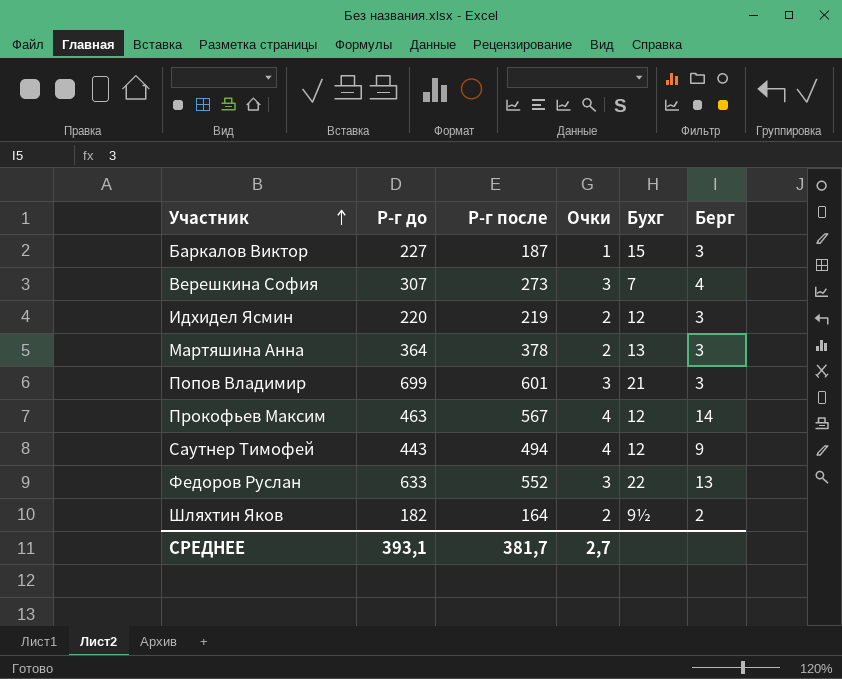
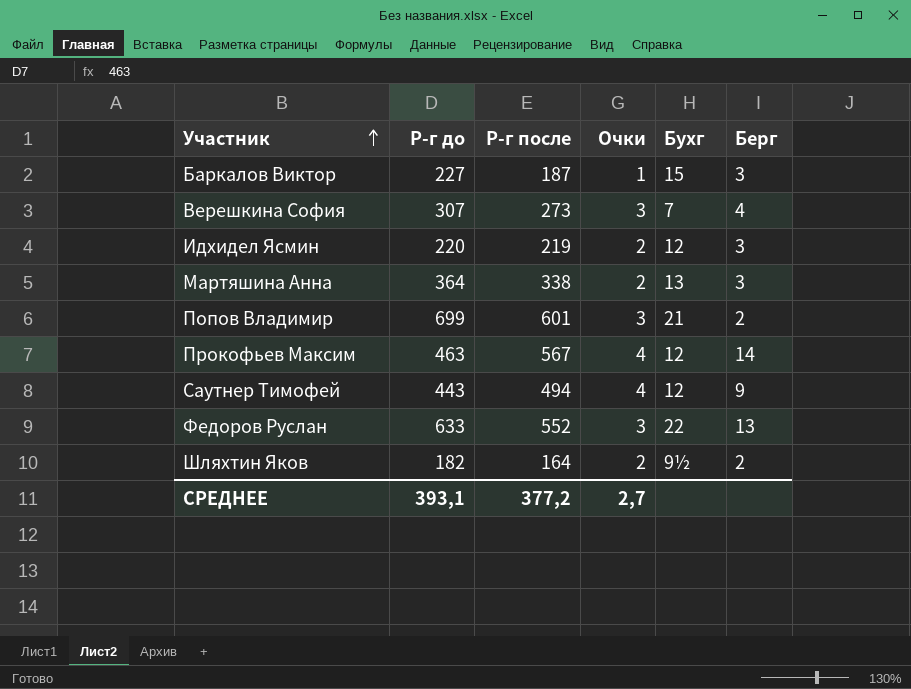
Мартяшина Анна | Р-г после: 378 -> 338
Попов Владимир | Берг: 3 -> 2
СРЕДНЕЕ | Р-г после: 381,7 -> 377,2

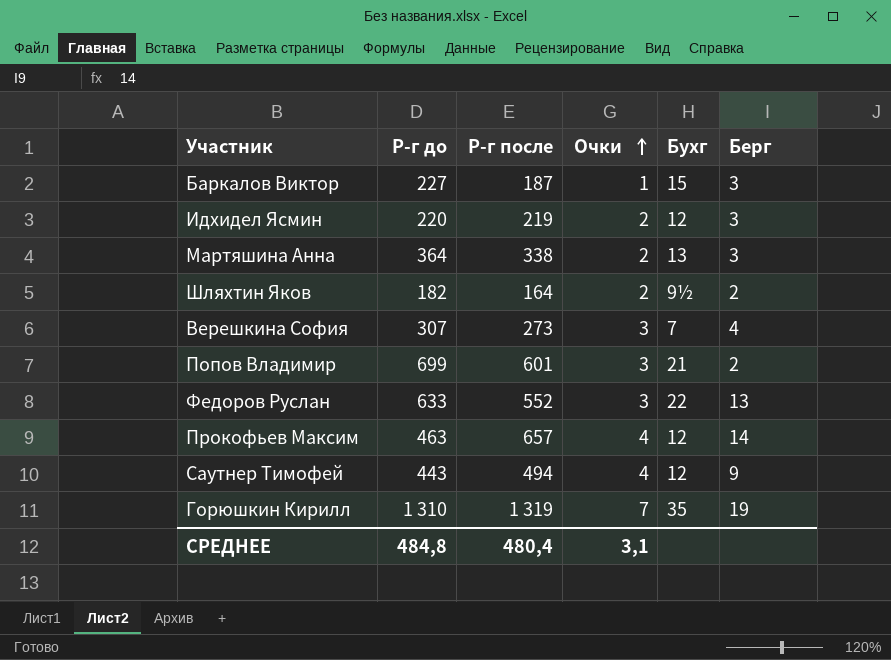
row order: Участник ascending -> Очки ascending
Прокофьев Максим | Р-г после: 567 -> 657
row Горюшкин Кирилл: none -> 1 310 | 1 319 | 7 | 35 | 19
СРЕДНЕЕ | Р-г до: 393,1 -> 484,8
СРЕДНЕЕ | Р-г после: 377,2 -> 480,4
СРЕДНЕЕ | Очки: 2,7 -> 3,1

